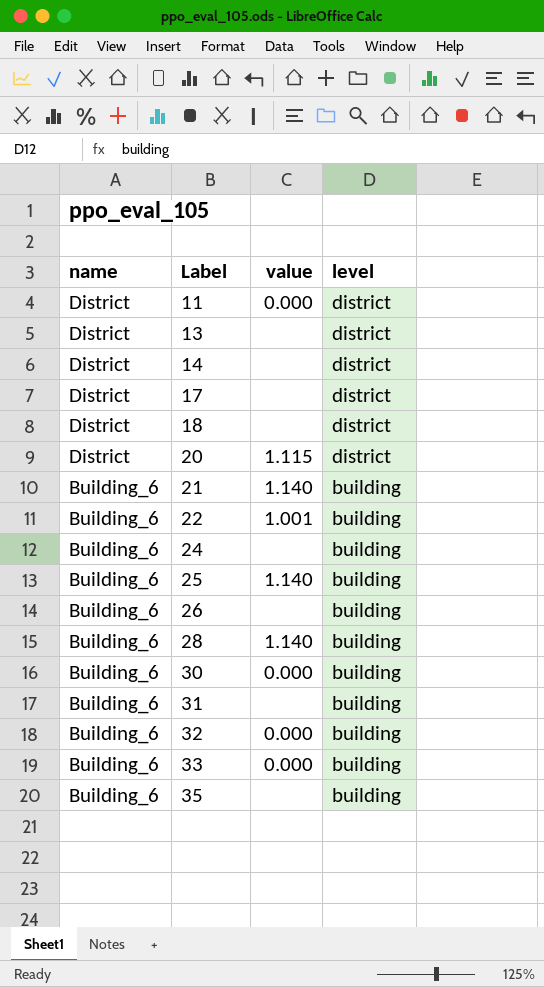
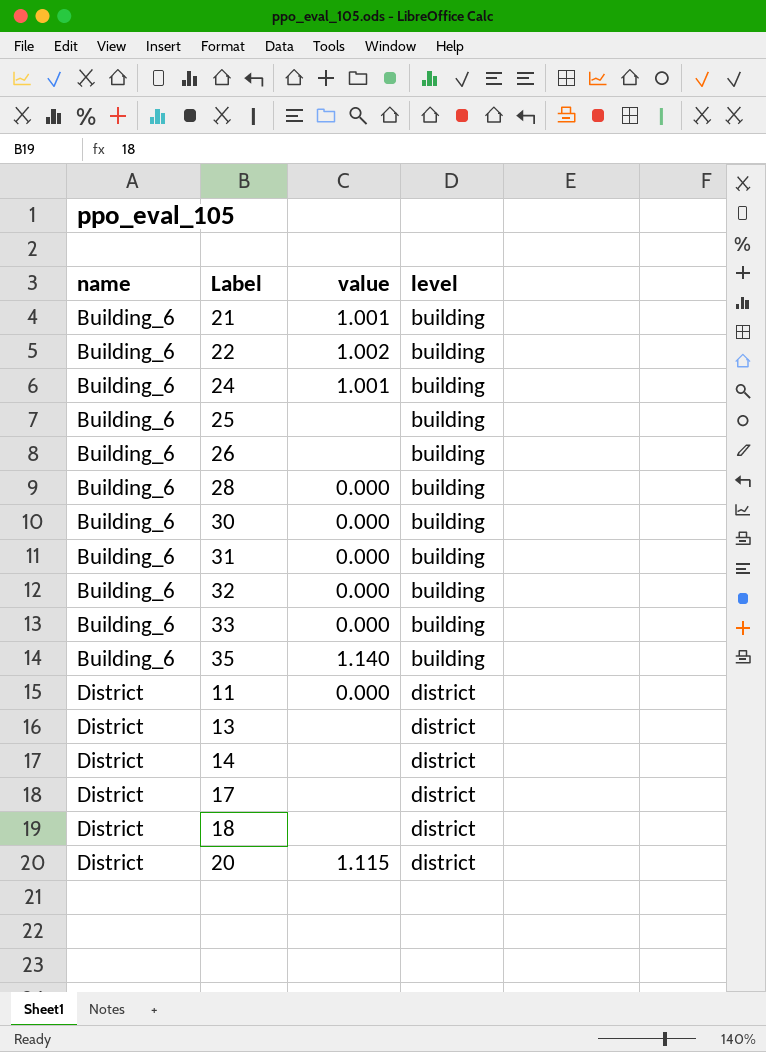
row order: name descending -> name ascending
21 | value: 1.140 -> 1.001
22 | value: 1.001 -> 1.002
24 | value: none -> 1.001
25 | value: 1.140 -> none
28 | value: 1.140 -> 0.000
31 | value: none -> 0.000
35 | value: none -> 1.140

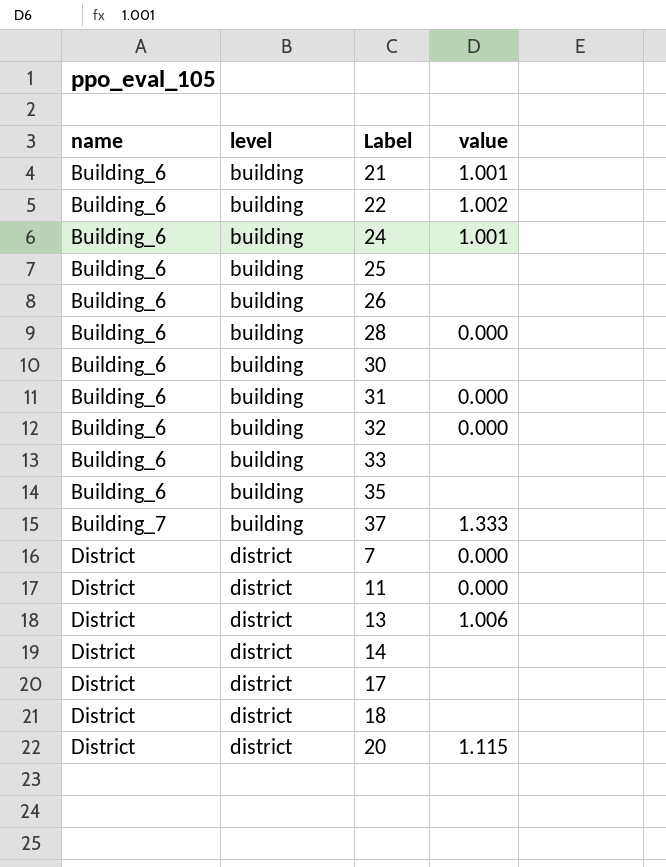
column level | position: 4 -> 2
30 | value: 0.000 -> none
33 | value: 0.000 -> none
35 | value: 1.140 -> none
row 37: none -> Building_7 | building | 1.333
row 7: none -> District | district | 0.000
13 | value: none -> 1.006

